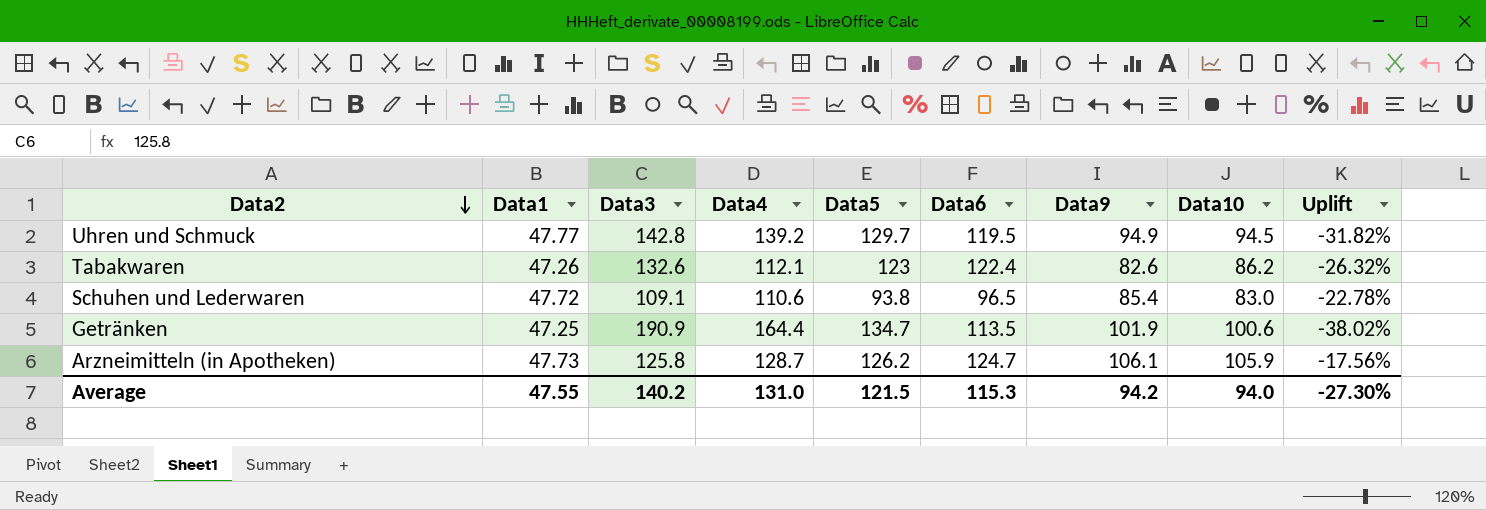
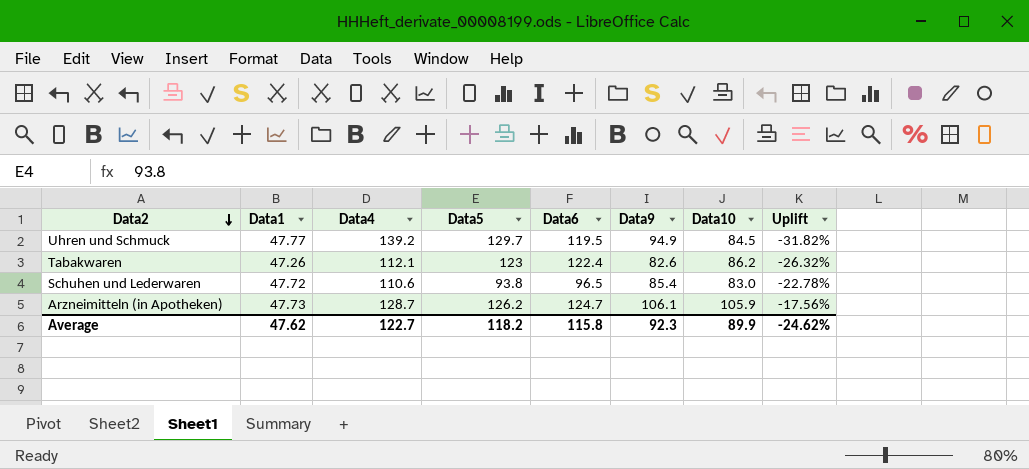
column Data3 | position: 3 -> none
row Getränken: 47.25 | 190.9 | 164.4 | 134.7 | 113.5 | 101.9 | 100.6 | -38.02% -> none
Uhren und Schmuck | Data10: 94.5 -> 84.5
Average | Data1: 47.55 -> 47.62
Average | Data4: 131.0 -> 122.7
Average | Data5: 121.5 -> 118.2
Average | Data6: 115.3 -> 115.8
Average | Data9: 94.2 -> 92.3
Average | Data10: 94.0 -> 89.9
Average | Uplift: -27.30% -> -24.62%

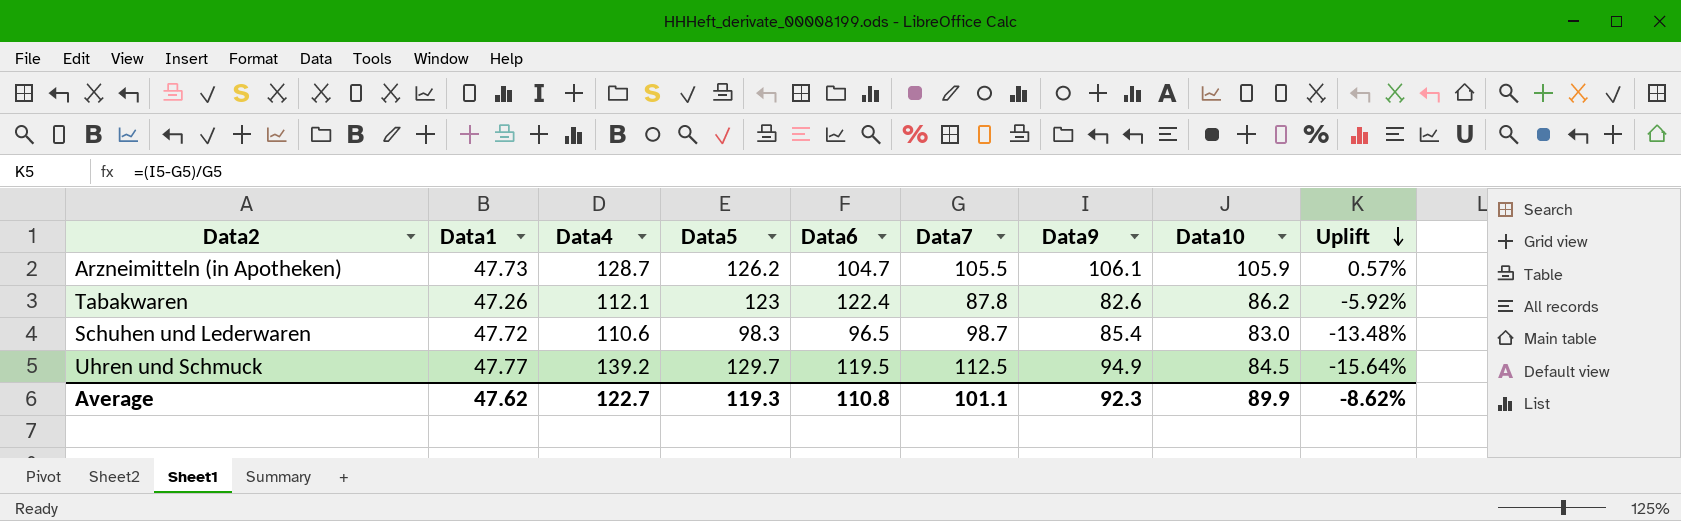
row order: Data2 descending -> Uplift descending
column Data7 | position: none -> 6
column Uplift | formula: ([Data9] - [Data4]) / [Data4] -> ([Data9] - [Data7]) / [Data7]
Arzneimitteln (in Apotheken) | Data6: 124.7 -> 104.7
Schuhen und Lederwaren | Data5: 93.8 -> 98.3
Average | Data5: 118.2 -> 119.3
Average | Data6: 115.8 -> 110.8
Average | Uplift: -24.62% -> -8.62%

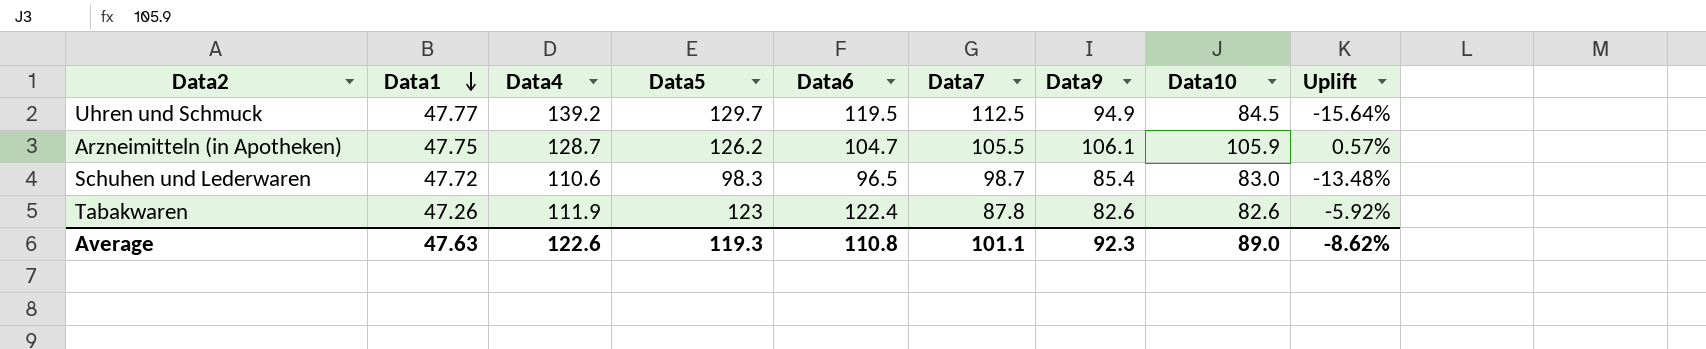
row order: Uplift descending -> Data1 descending
Arzneimitteln (in Apotheken) | Data1: 47.73 -> 47.75
Tabakwaren | Data4: 112.1 -> 111.9
Tabakwaren | Data10: 86.2 -> 82.6
Average | Data1: 47.62 -> 47.63
Average | Data4: 122.7 -> 122.6
Average | Data10: 89.9 -> 89.0

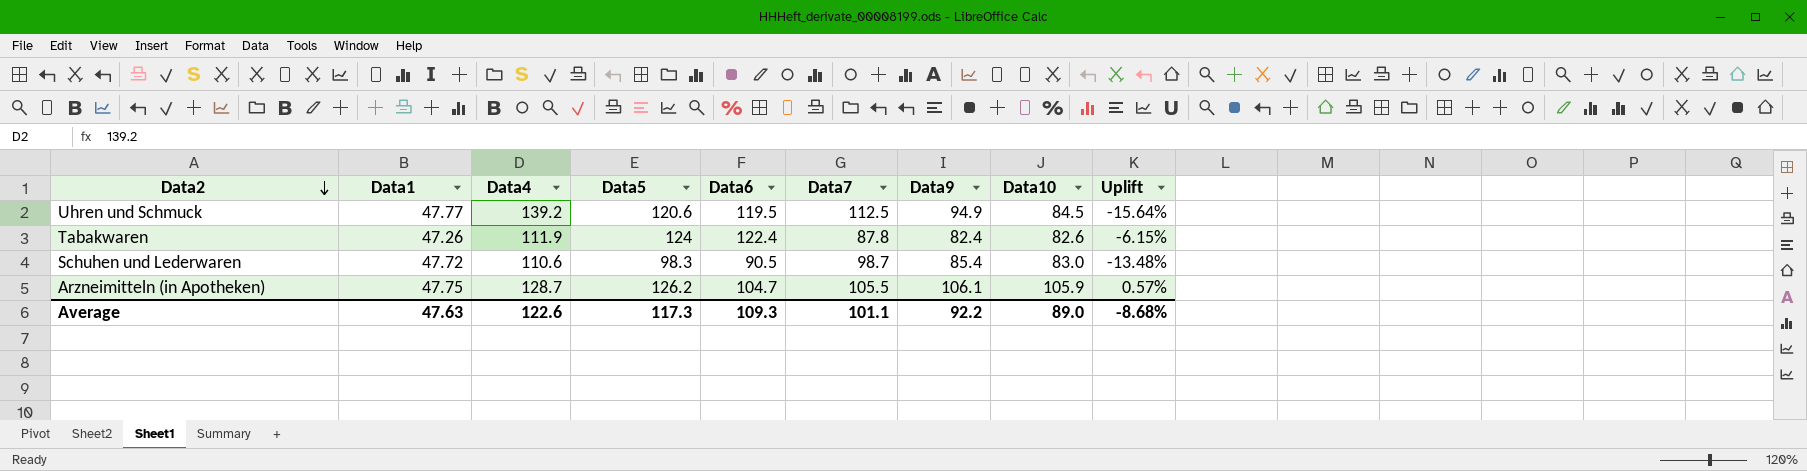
row order: Data1 descending -> Data2 descending
Uhren und Schmuck | Data5: 129.7 -> 120.6
Tabakwaren | Data5: 123 -> 124
Tabakwaren | Data9: 82.6 -> 82.4
Tabakwaren | Uplift: -5.92% -> -6.15%
Schuhen und Lederwaren | Data6: 96.5 -> 90.5
Average | Data5: 119.3 -> 117.3
Average | Data6: 110.8 -> 109.3
Average | Data9: 92.3 -> 92.2
Average | Uplift: -8.62% -> -8.68%

